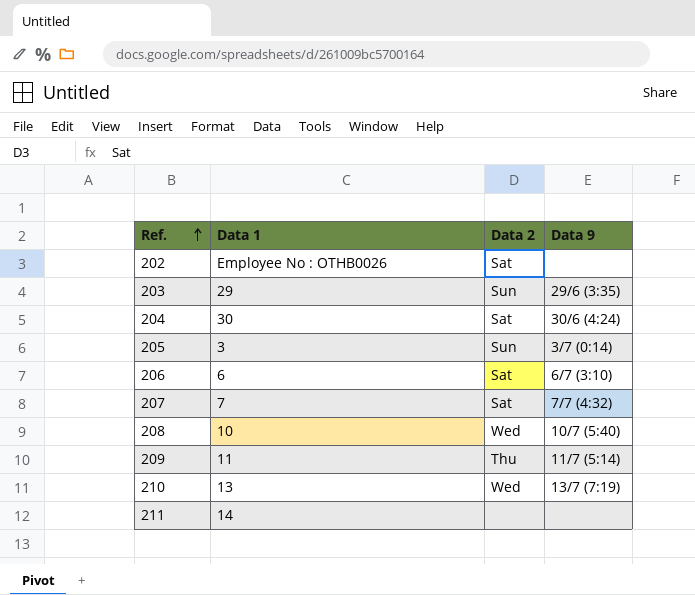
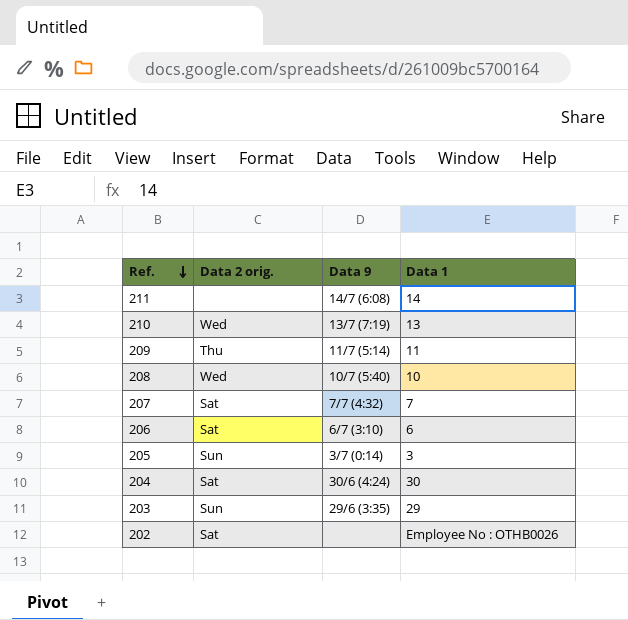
row order: Ref. ascending -> Ref. descending
column name: Data 2 -> Data 2 orig.
column Data 1 | position: 2 -> 4
211 | Data 9: none -> 14/7 (6:08)

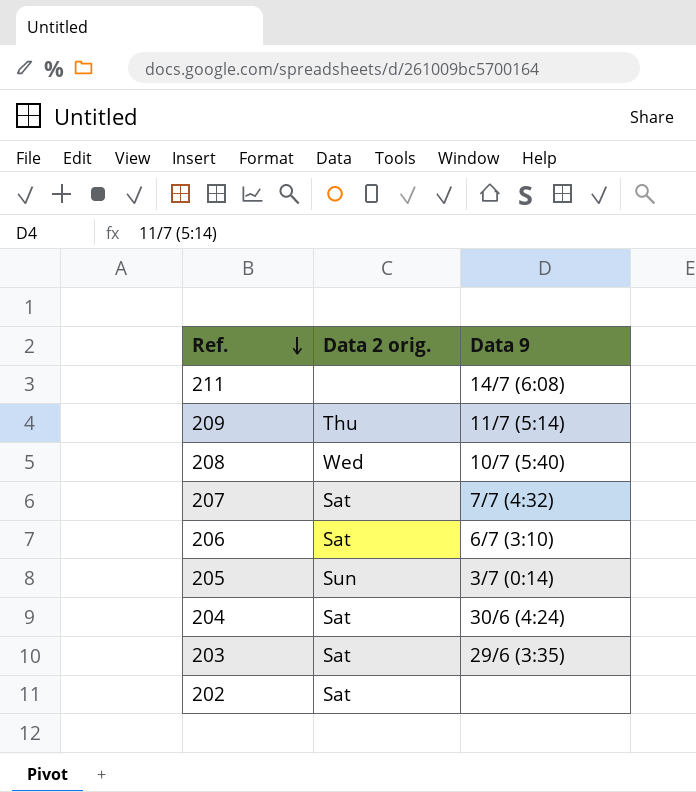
column Data 1 | position: 4 -> none
row 210: Wed | 13/7 (7:19) | 13 -> none
203 | Data 2 orig.: Sun -> Sat

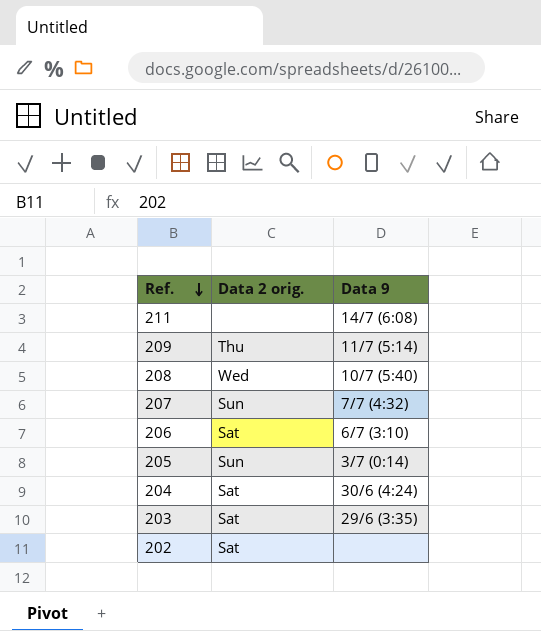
207 | Data 2 orig.: Sat -> Sun

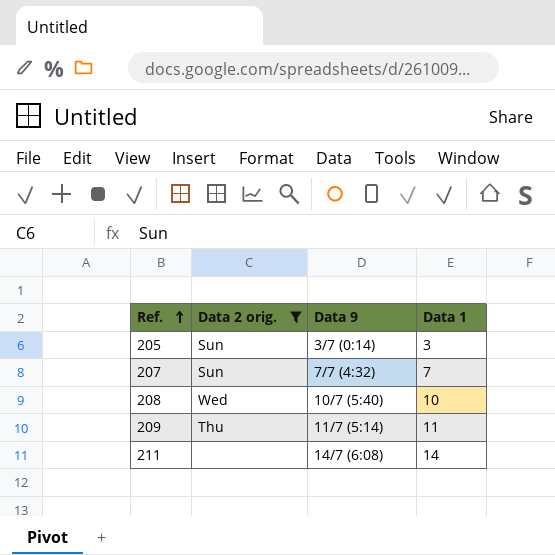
filter: none -> Data 2 orig. != Sat
row order: Ref. descending -> Ref. ascending
column Data 1 | position: none -> 4

